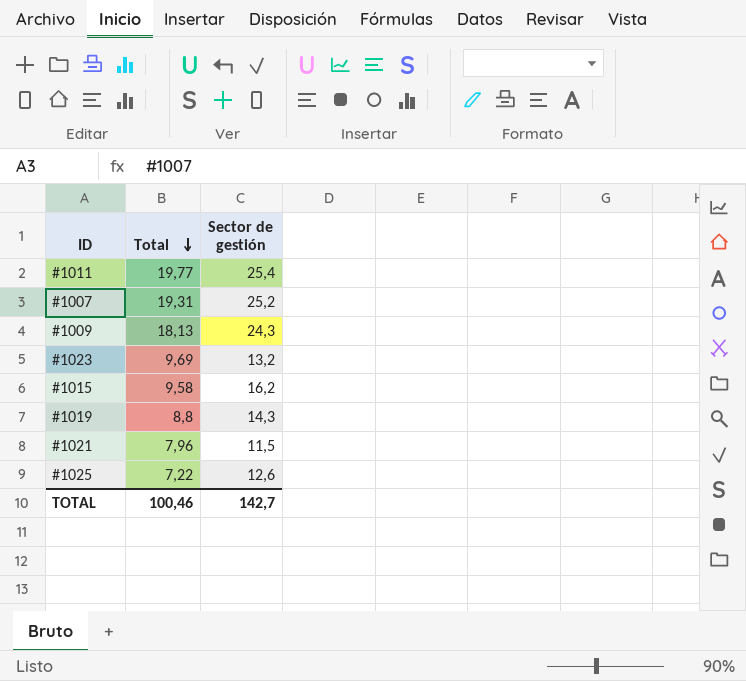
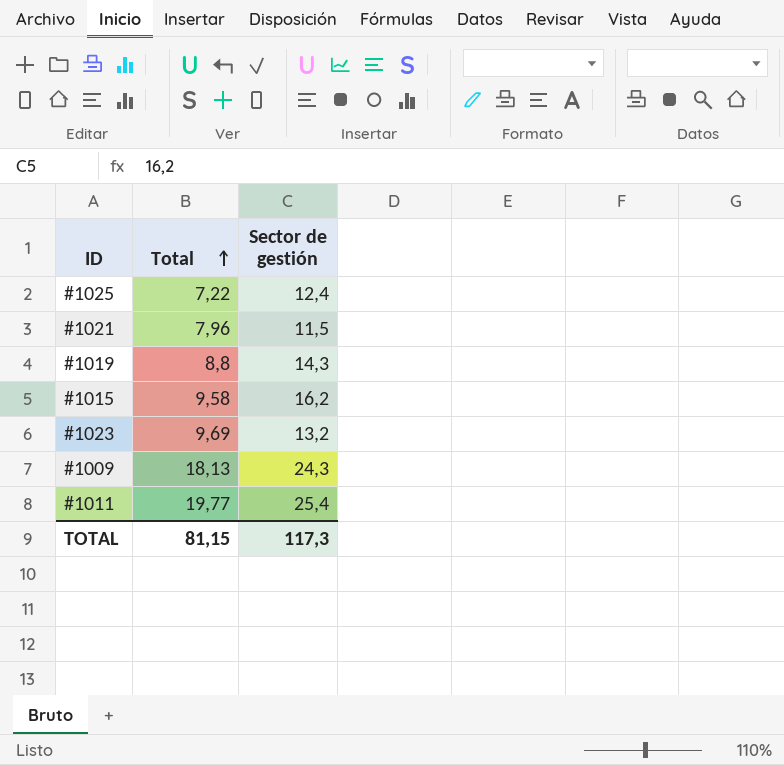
row order: Total descending -> Total ascending
row #1007: 19,31 | 25,2 -> none
#1025 | Sector de gestión: 12,6 -> 12,4
TOTAL | Total: 100,46 -> 81,15
TOTAL | Sector de gestión: 142,7 -> 117,3

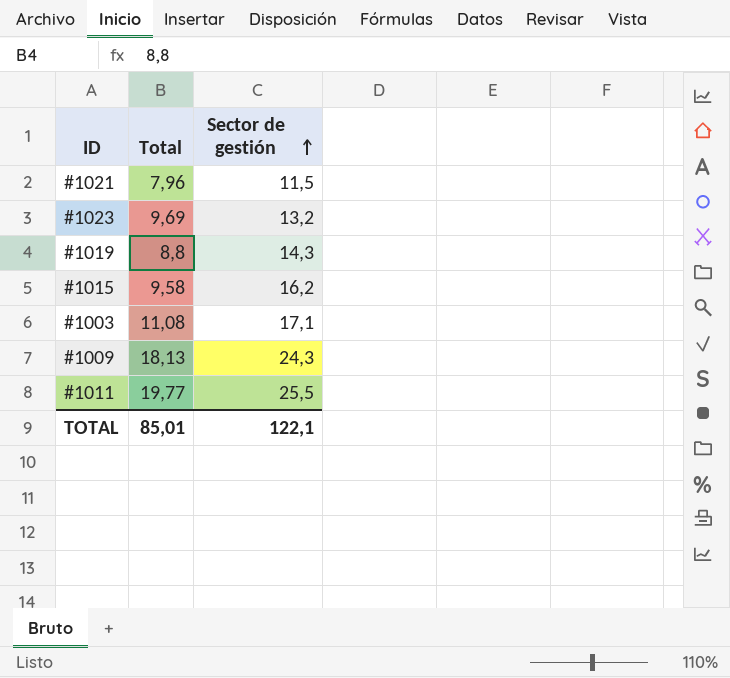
row order: Total ascending -> Sector de gestión ascending
row #1025: 7,22 | 12,4 -> none
row #1003: none -> 11,08 | 17,1
#1011 | Sector de gestión: 25,4 -> 25,5
TOTAL | Total: 81,15 -> 85,01
TOTAL | Sector de gestión: 117,3 -> 122,1

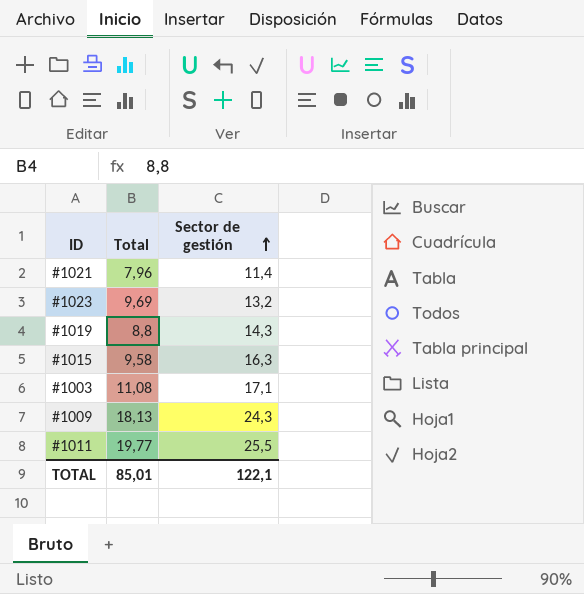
#1021 | Sector de gestión: 11,5 -> 11,4
#1015 | Sector de gestión: 16,2 -> 16,3

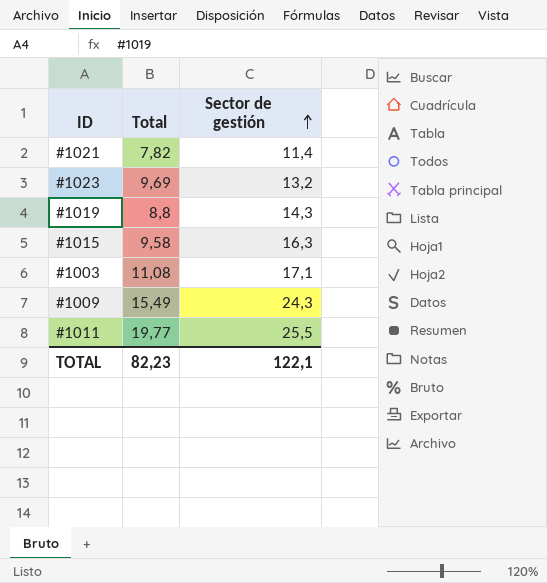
#1021 | Total: 7,96 -> 7,82
#1009 | Total: 18,13 -> 15,49
TOTAL | Total: 85,01 -> 82,23

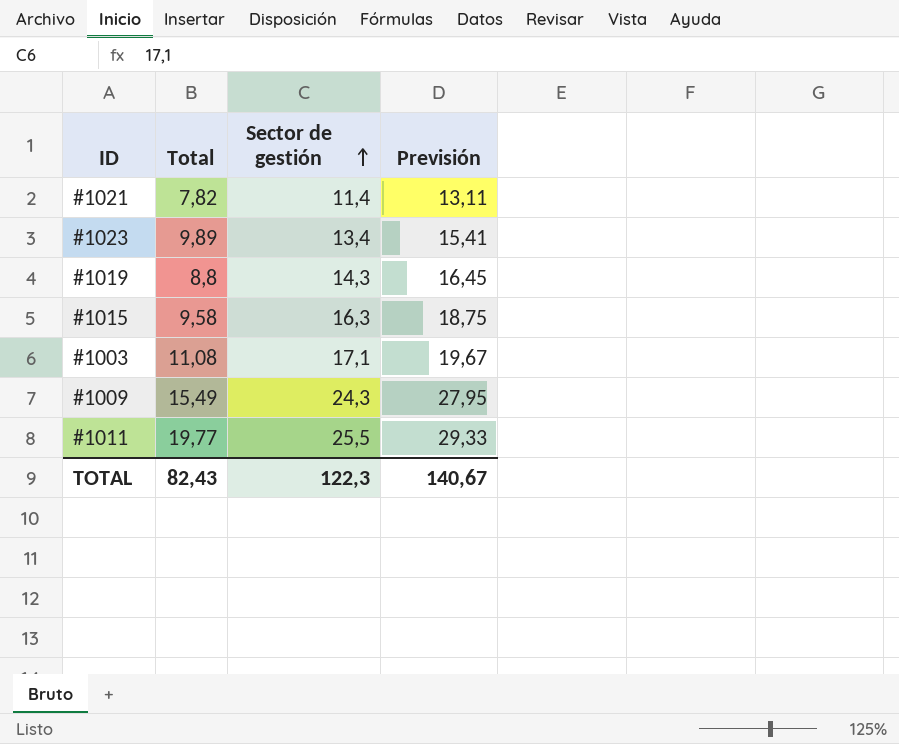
column Previsión | formula: none -> [Sector de gestión] * 1,15
#1023 | Total: 9,69 -> 9,89
#1023 | Sector de gestión: 13,2 -> 13,4
TOTAL | Total: 82,23 -> 82,43
TOTAL | Sector de gestión: 122,1 -> 122,3

